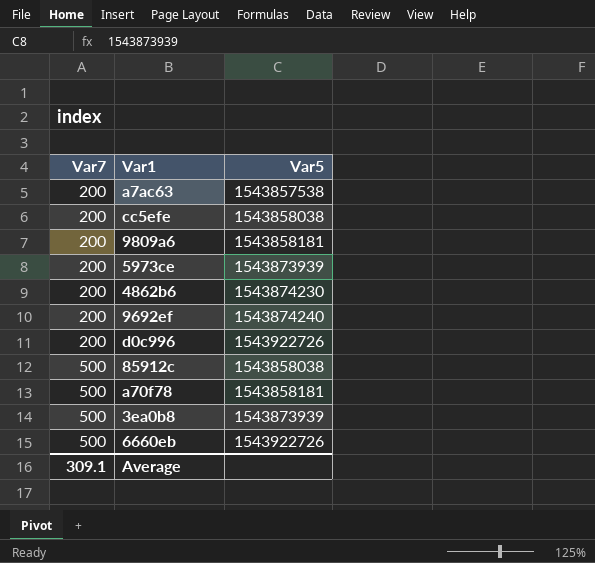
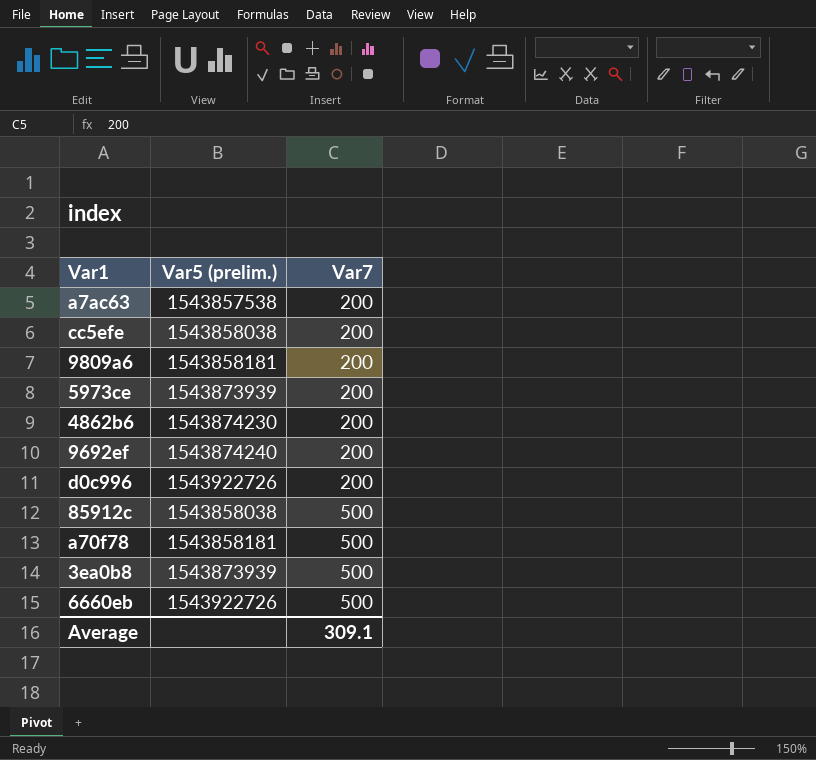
column name: Var5 -> Var5 (prelim.)
column Var7 | position: 1 -> 3

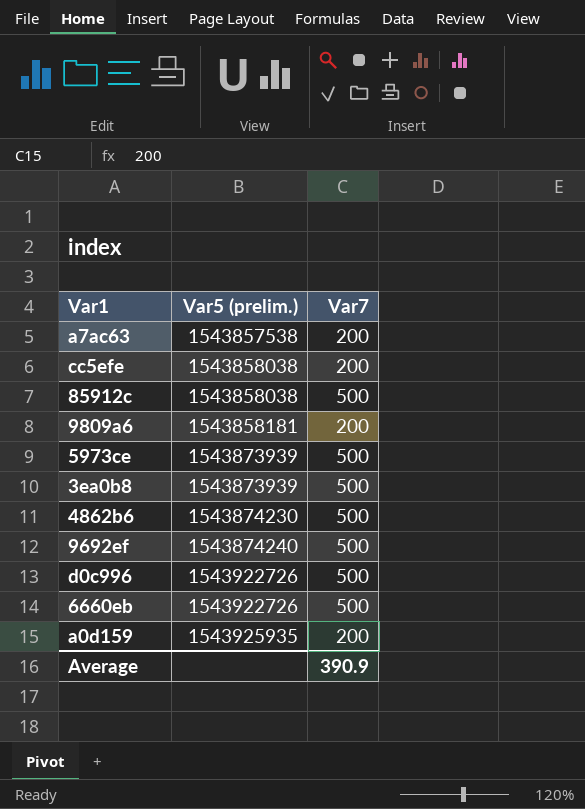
row order: Var7 ascending -> Var5 (prelim.) ascending
row a70f78: 1543858181 | 500 -> none
5973ce | Var7: 200 -> 500
4862b6 | Var7: 200 -> 500
9692ef | Var7: 200 -> 500
d0c996 | Var7: 200 -> 500
row a0d159: none -> 1543925935 | 200
Average | Var7: 309.1 -> 390.9

